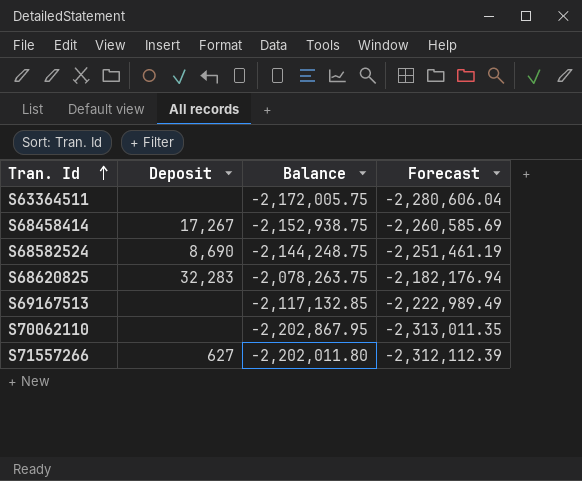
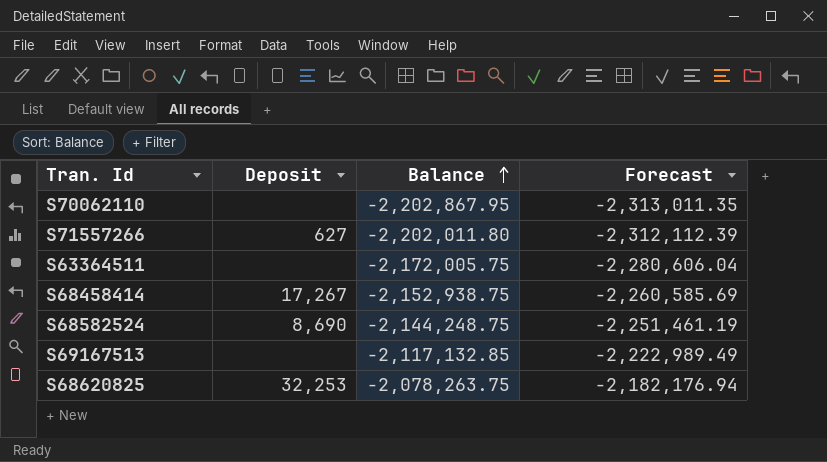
row order: Tran. Id ascending -> Balance ascending
S68620825 | Deposit: 32,283 -> 32,253

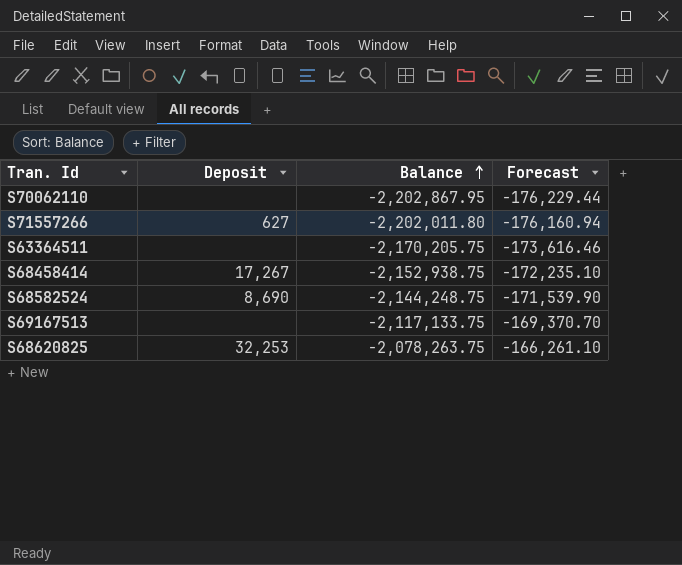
column Forecast | formula: [Balance] * 1.05 -> [Balance] * 0.08
S63364511 | Balance: -2,172,005.75 -> -2,170,205.75
S69167513 | Balance: -2,117,132.85 -> -2,117,133.75

